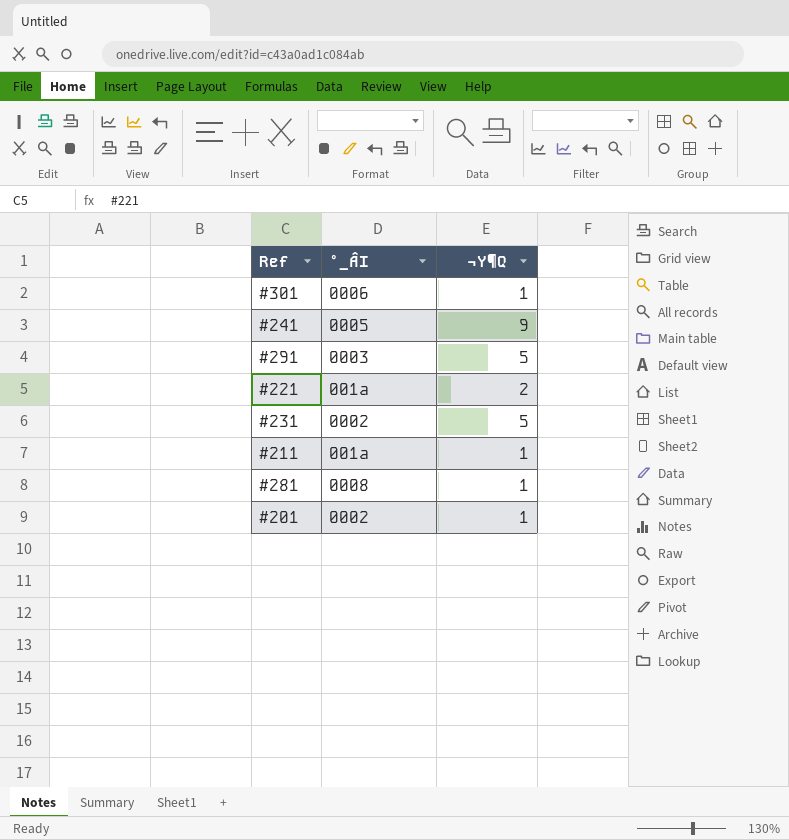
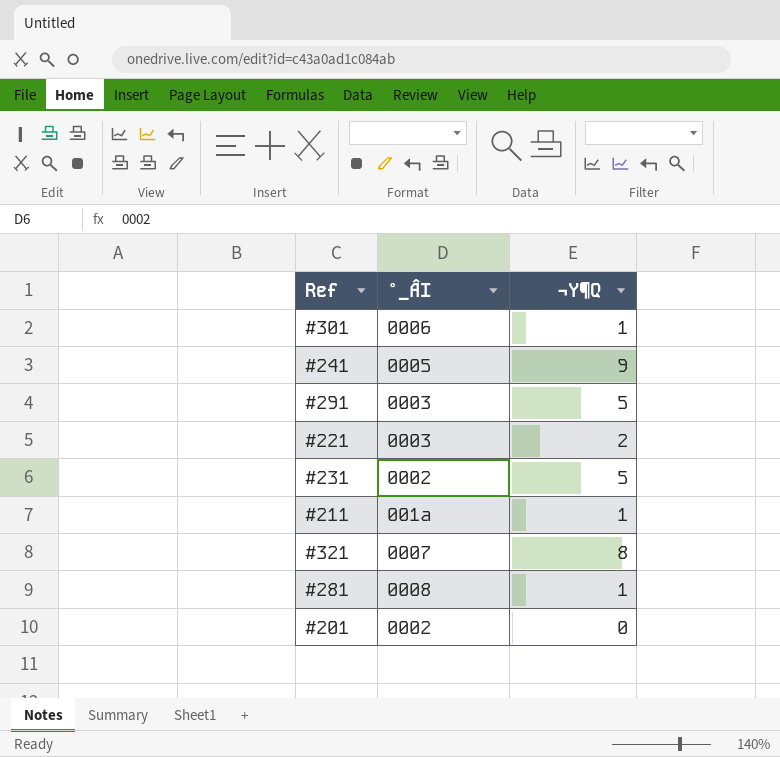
#221 | °_ÂI: 001a -> 0003
row #321: none -> 0007 | 8
#201 | ¬Y¶Q: 1 -> 0

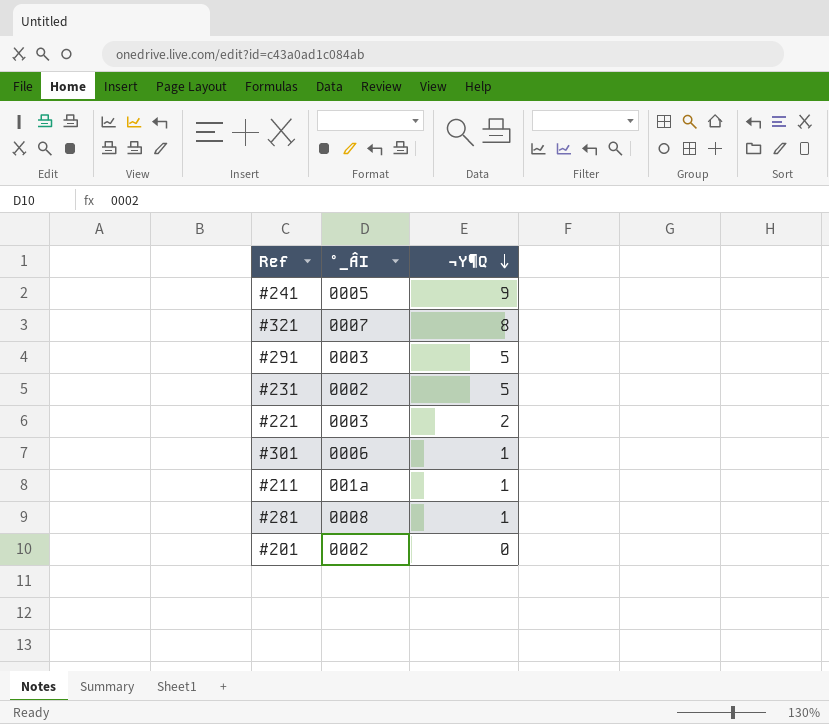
row order: none -> ¬Y¶Q descending

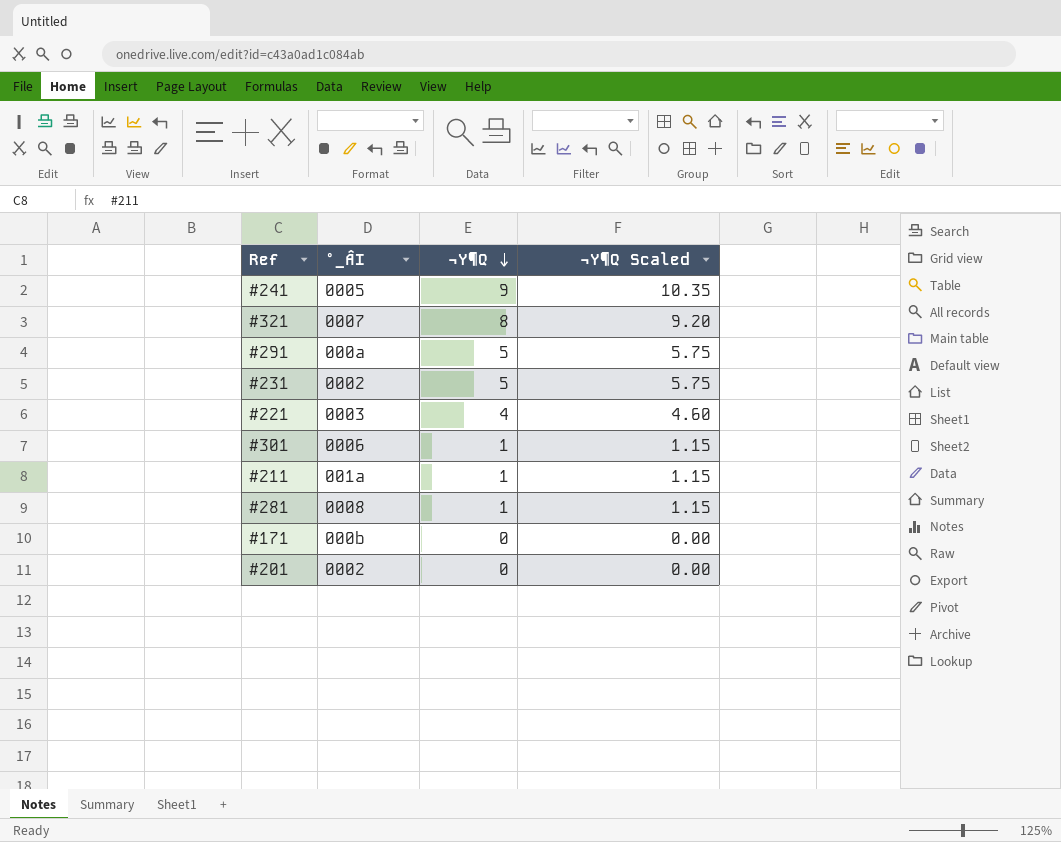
column ¬Y¶Q Scaled | formula: none -> [¬Y¶Q] * 1.15
#291 | °_ÂI: 0003 -> 000a
#221 | ¬Y¶Q: 2 -> 4
row #171: none -> 000b | 0 | 0.00

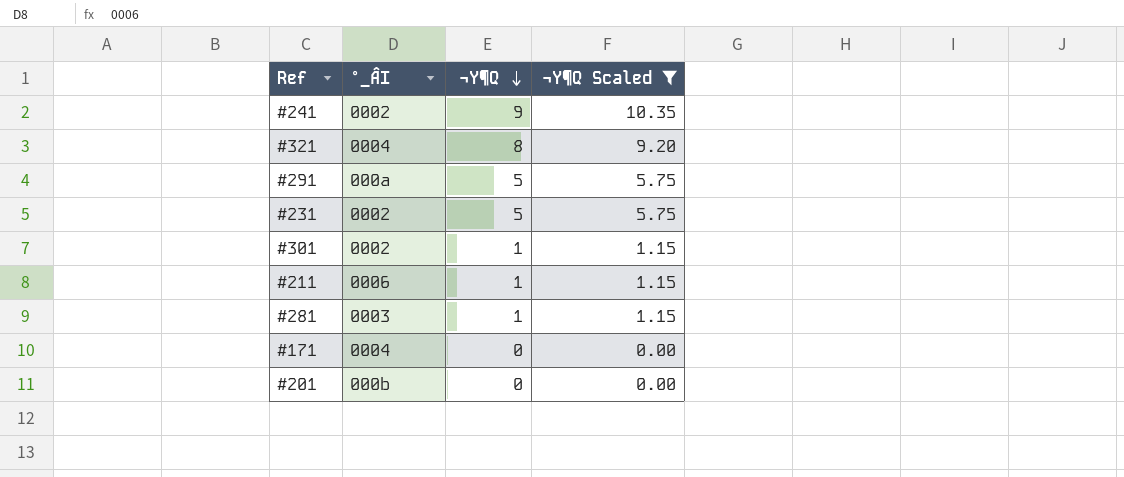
filter: none -> ¬Y¶Q Scaled != 4.60
#241 | °_ÂI: 0005 -> 0002
#321 | °_ÂI: 0007 -> 0004
#301 | °_ÂI: 0006 -> 0002
#211 | °_ÂI: 001a -> 0006
#281 | °_ÂI: 0008 -> 0003
#171 | °_ÂI: 000b -> 0004
#201 | °_ÂI: 0002 -> 000b

